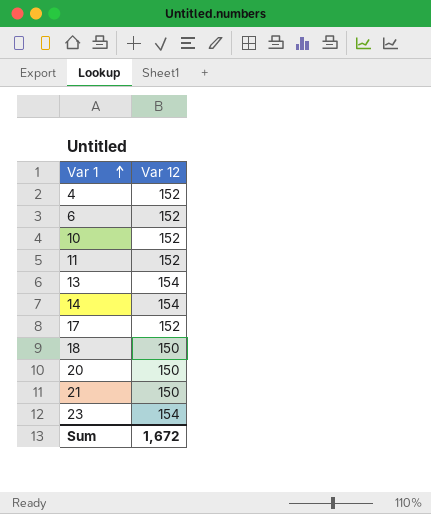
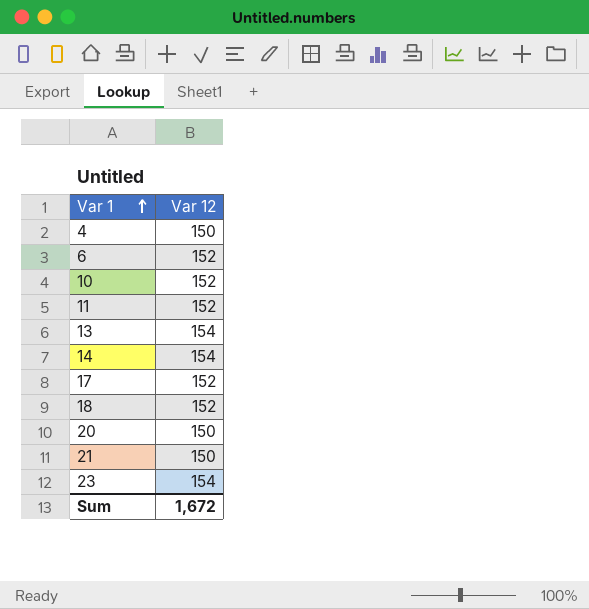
4 | Var 12: 152 -> 150
18 | Var 12: 150 -> 152

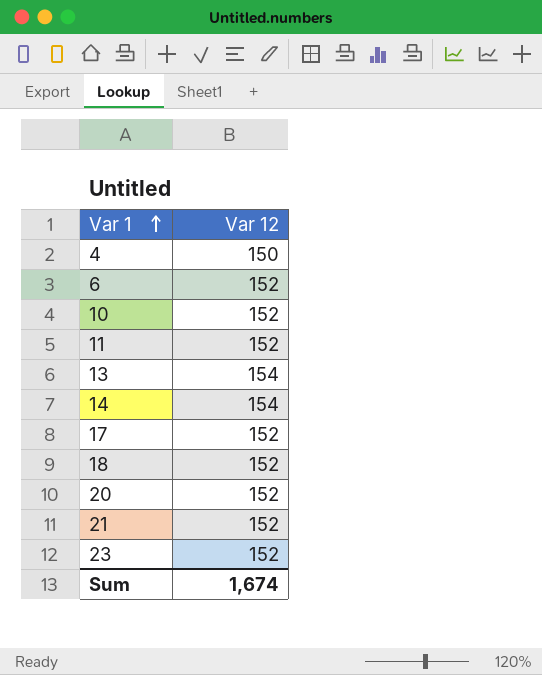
20 | Var 12: 150 -> 152
21 | Var 12: 150 -> 152
23 | Var 12: 154 -> 152
Sum | Var 12: 1,672 -> 1,674

